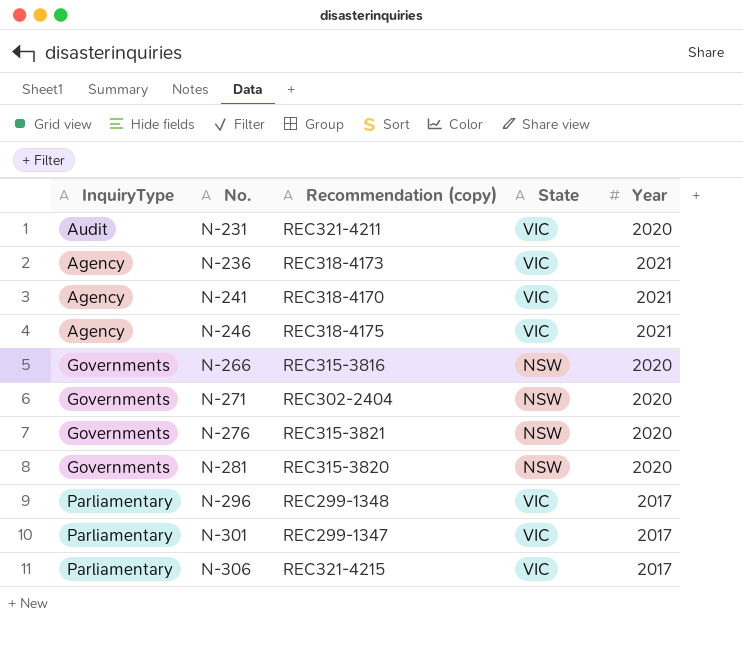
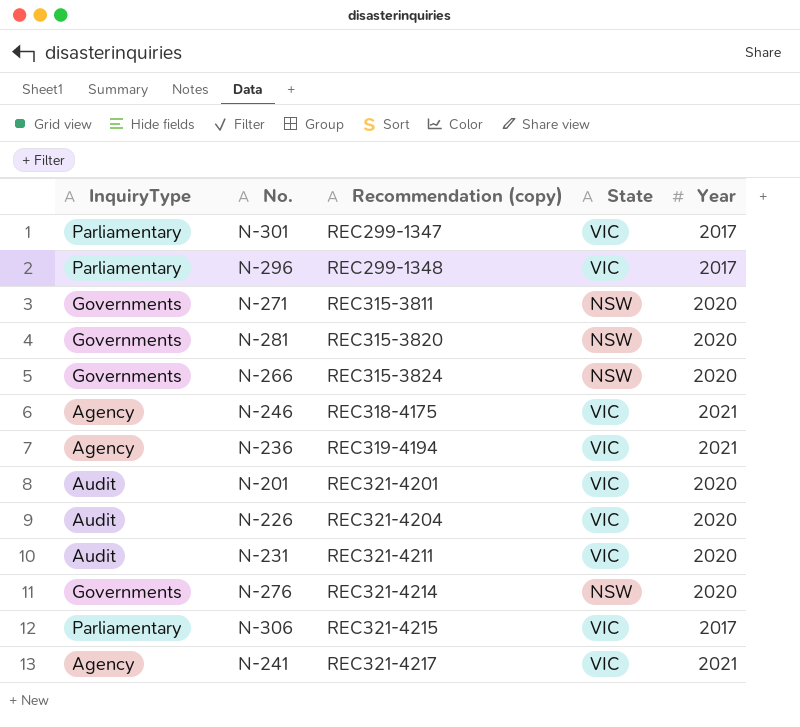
row order: No. ascending -> Recommendation (copy) ascending
N-271 | Recommendation (copy): REC302-2404 -> REC315-3811
N-266 | Recommendation (copy): REC315-3816 -> REC315-3824
N-236 | Recommendation (copy): REC318-4173 -> REC319-4194
row N-201: none -> Audit | REC321-4201 | VIC | 2020
row N-226: none -> Audit | REC321-4204 | VIC | 2020
N-276 | Recommendation (copy): REC315-3821 -> REC321-4214
N-241 | Recommendation (copy): REC318-4170 -> REC321-4217

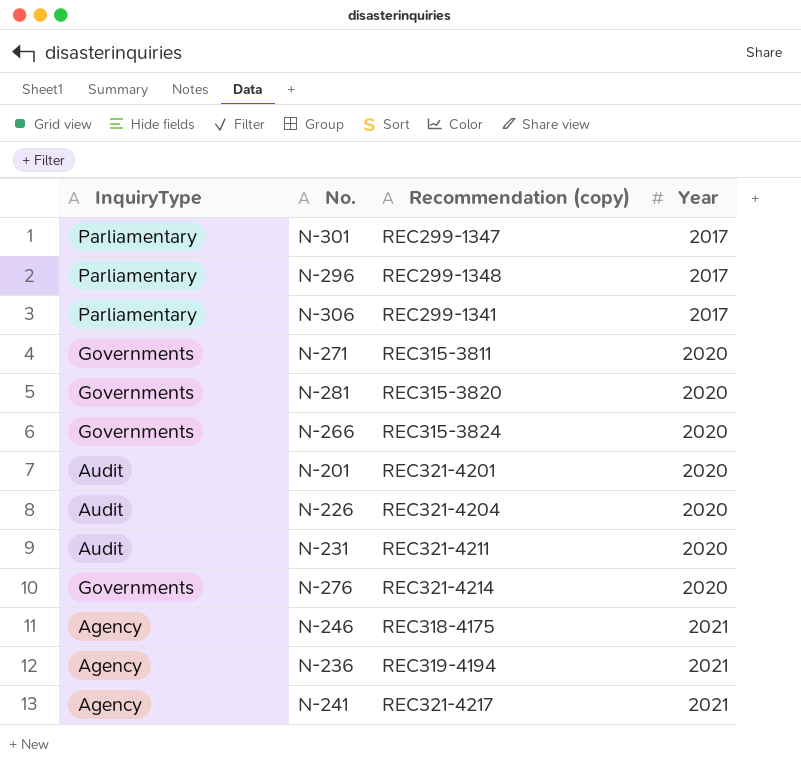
row order: Recommendation (copy) ascending -> Year ascending
column State | position: 4 -> none
N-306 | Recommendation (copy): REC321-4215 -> REC299-1341

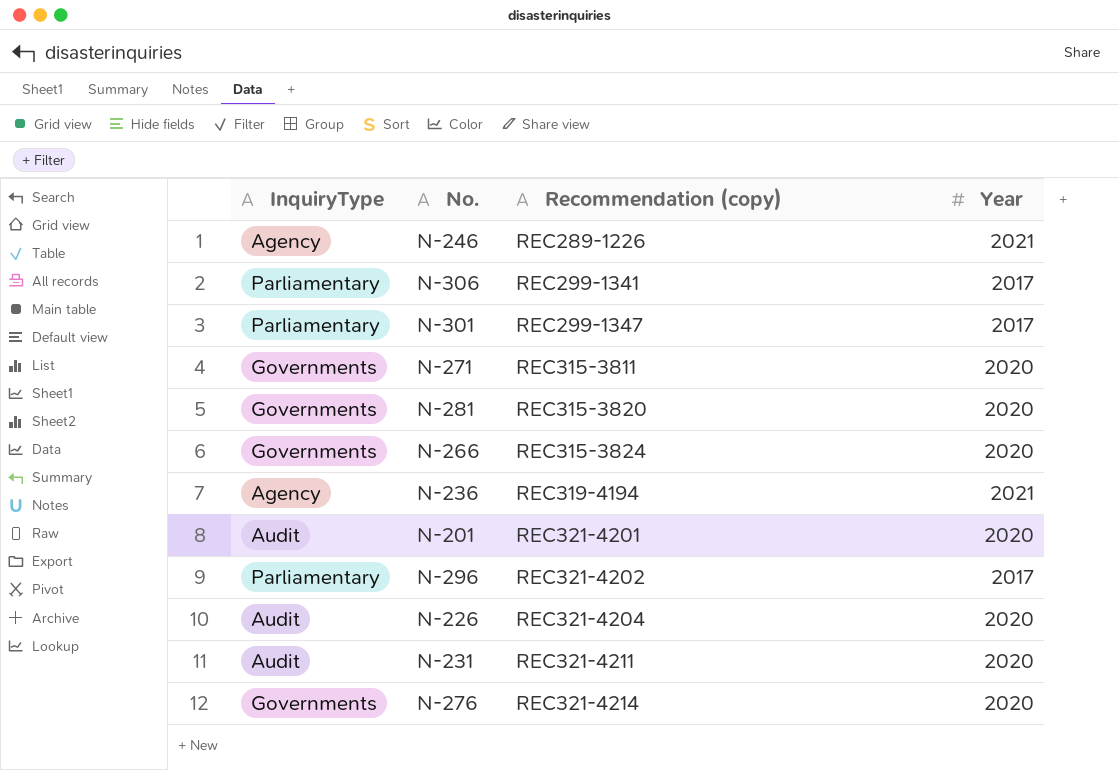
row order: Year ascending -> Recommendation (copy) ascending
row N-241: Agency | REC321-4217 | 2021 -> none
N-246 | Recommendation (copy): REC318-4175 -> REC289-1226
N-296 | Recommendation (copy): REC299-1348 -> REC321-4202

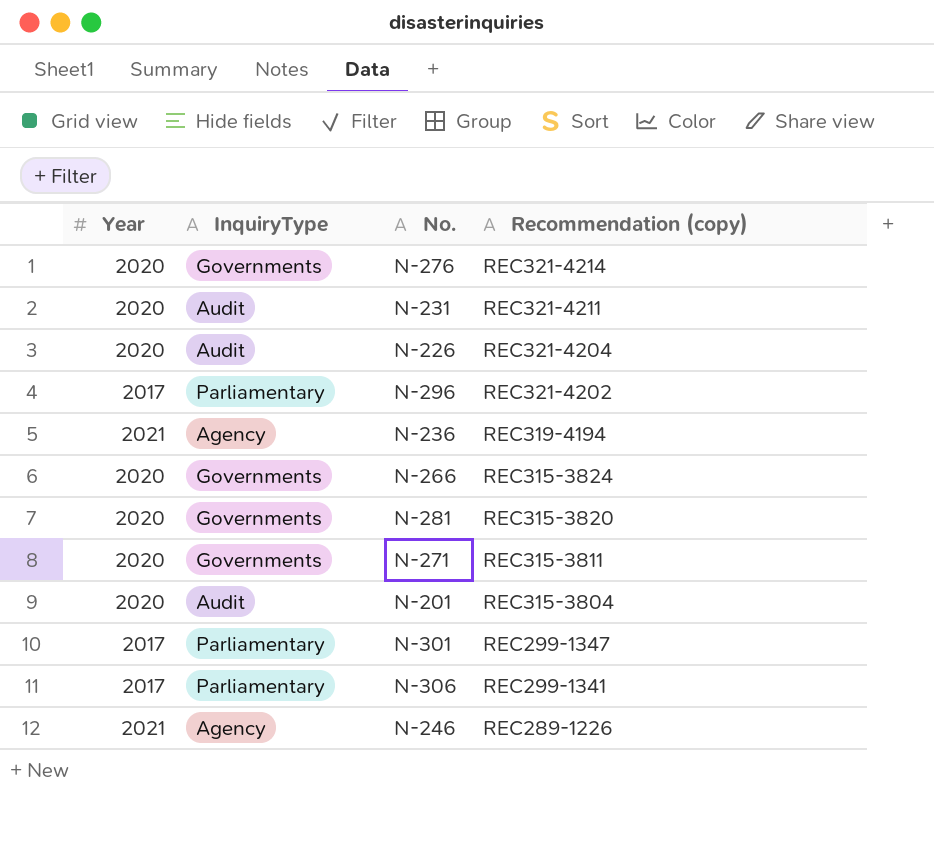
row order: Recommendation (copy) ascending -> Recommendation (copy) descending
column Year | position: 4 -> 1
N-201 | Recommendation (copy): REC321-4201 -> REC315-3804

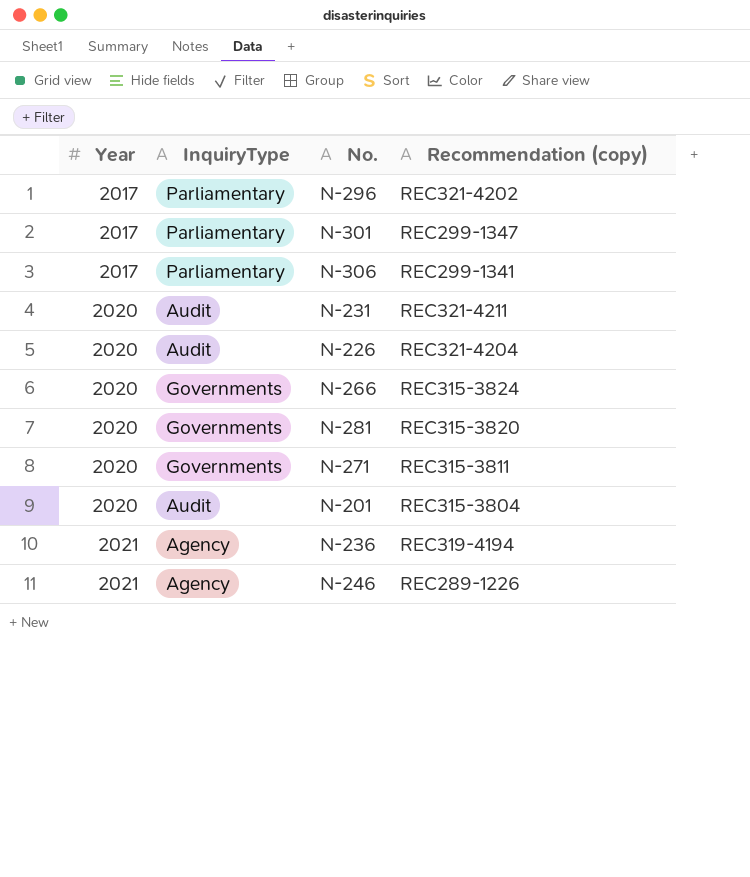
row order: Recommendation (copy) descending -> Year ascending
row N-276: 2020 | Governments | REC321-4214 -> none

